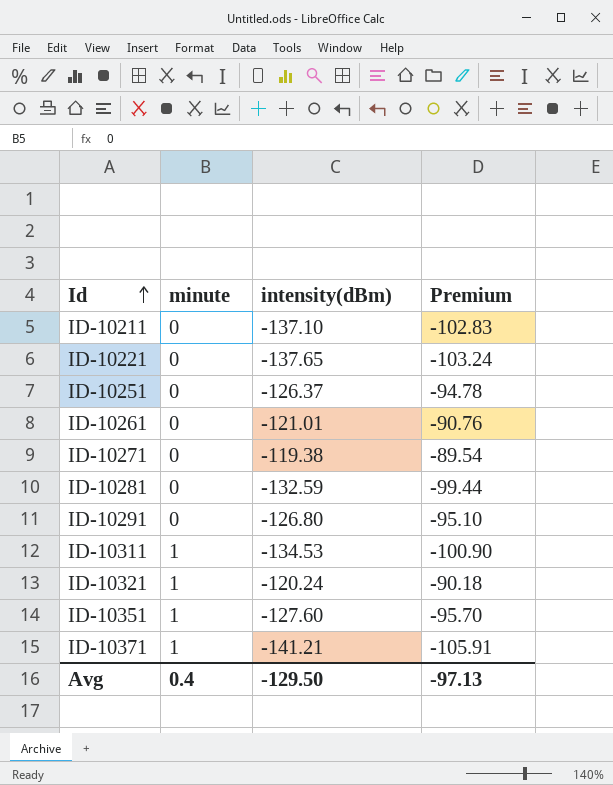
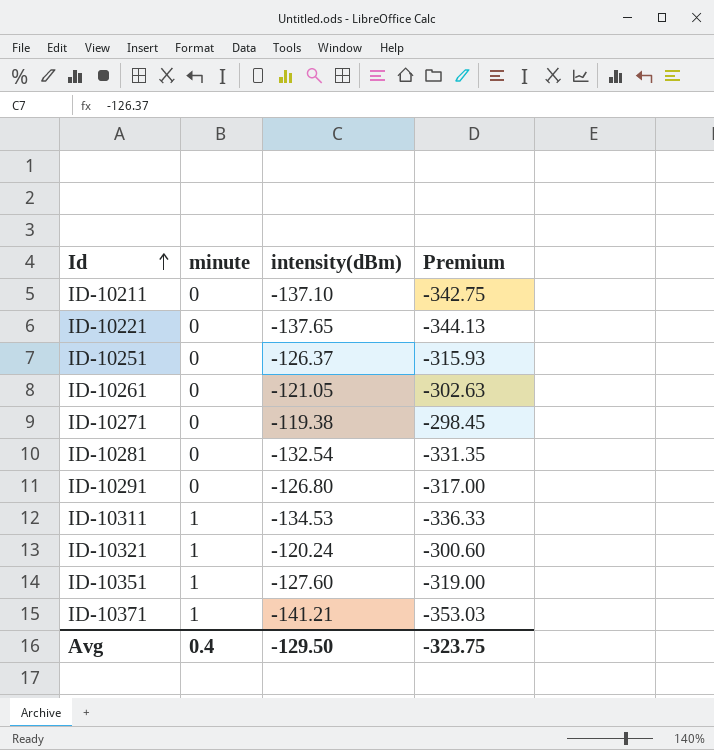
column Premium | formula: [intensity(dBm)] * 0.75 -> [intensity(dBm)] * 2.5
ID-10261 | intensity(dBm): -121.01 -> -121.05
ID-10281 | intensity(dBm): -132.59 -> -132.54
Avg | Premium: -97.13 -> -323.75

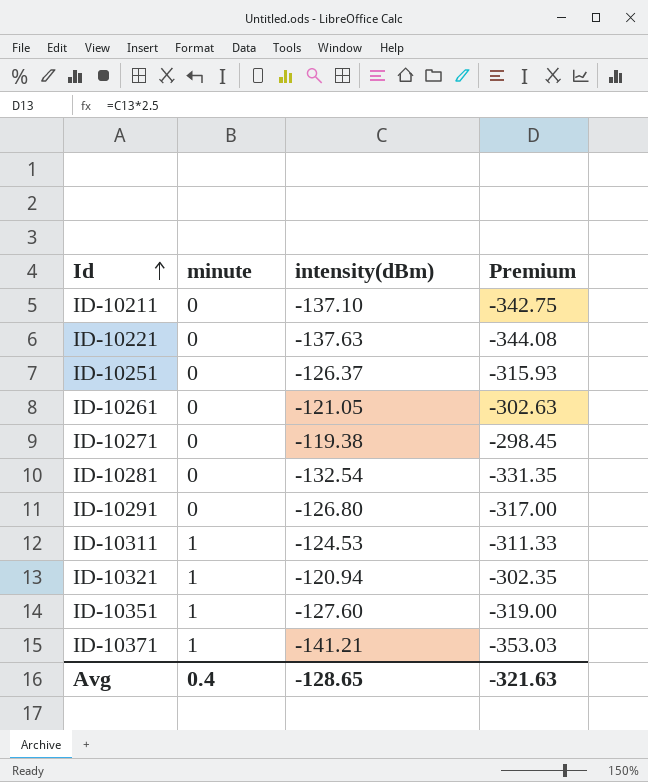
ID-10221 | intensity(dBm): -137.65 -> -137.63
ID-10221 | Premium: -344.13 -> -344.08
ID-10311 | intensity(dBm): -134.53 -> -124.53
ID-10311 | Premium: -336.33 -> -311.33
ID-10321 | intensity(dBm): -120.24 -> -120.94
ID-10321 | Premium: -300.60 -> -302.35
Avg | intensity(dBm): -129.50 -> -128.65
Avg | Premium: -323.75 -> -321.63

